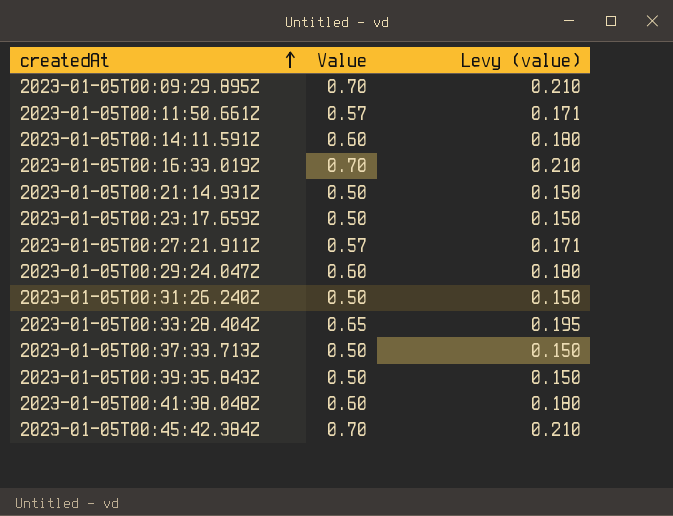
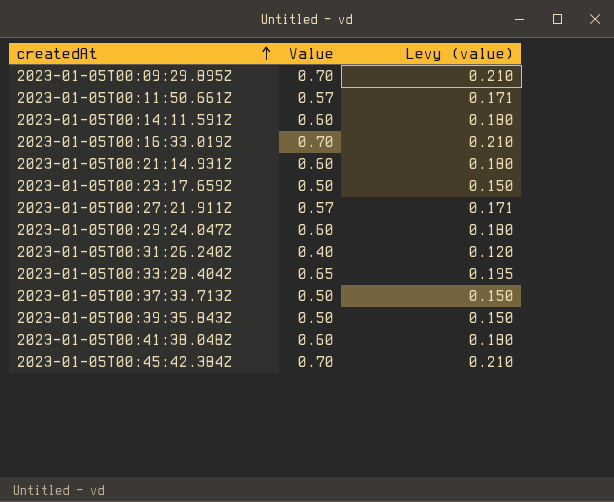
2023-01-05T00:21:14.931Z | Value: 0.50 -> 0.60
2023-01-05T00:21:14.931Z | Levy (value): 0.150 -> 0.180
2023-01-05T00:31:26.240Z | Value: 0.50 -> 0.40
2023-01-05T00:31:26.240Z | Levy (value): 0.150 -> 0.120

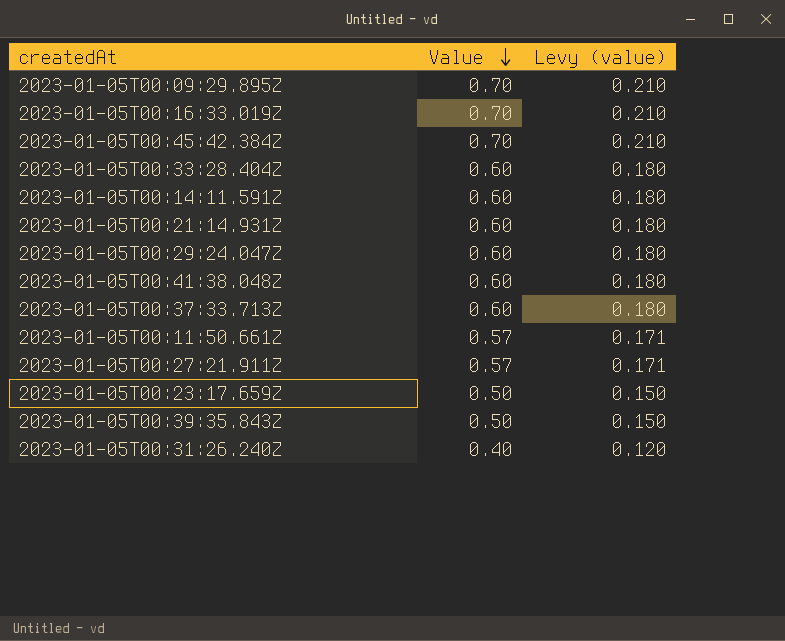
row order: createdAt ascending -> Value descending
2023-01-05T00:33:28.404Z | Value: 0.65 -> 0.60
2023-01-05T00:33:28.404Z | Levy (value): 0.195 -> 0.180
2023-01-05T00:37:33.713Z | Value: 0.50 -> 0.60
2023-01-05T00:37:33.713Z | Levy (value): 0.150 -> 0.180

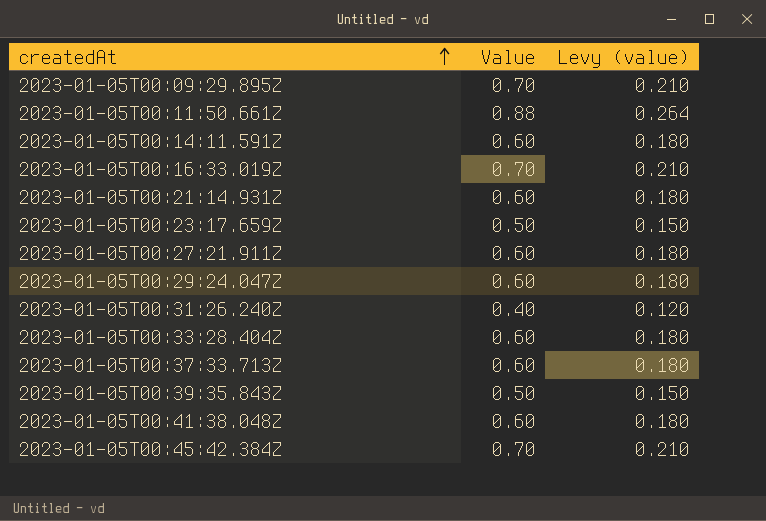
row order: Value descending -> createdAt ascending
2023-01-05T00:11:50.661Z | Value: 0.57 -> 0.88
2023-01-05T00:11:50.661Z | Levy (value): 0.171 -> 0.264
2023-01-05T00:27:21.911Z | Value: 0.57 -> 0.60
2023-01-05T00:27:21.911Z | Levy (value): 0.171 -> 0.180

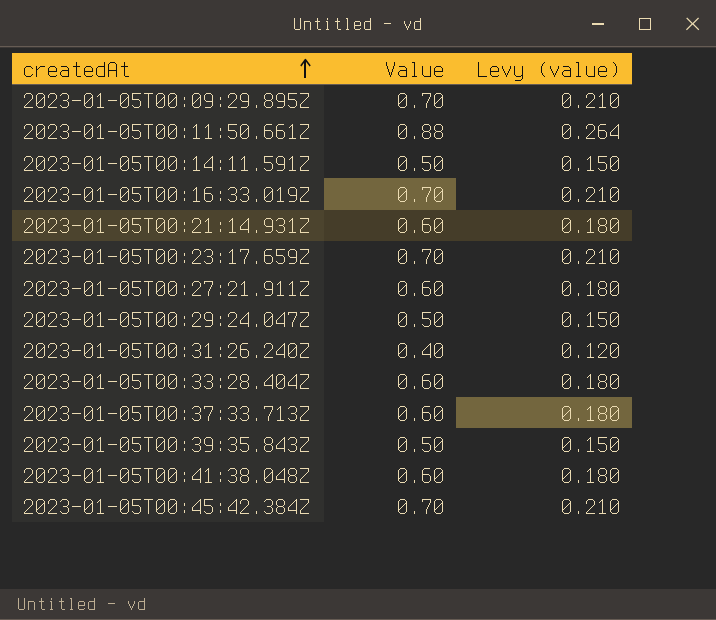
2023-01-05T00:14:11.591Z | Value: 0.60 -> 0.50
2023-01-05T00:14:11.591Z | Levy (value): 0.180 -> 0.150
2023-01-05T00:23:17.659Z | Value: 0.50 -> 0.70
2023-01-05T00:23:17.659Z | Levy (value): 0.150 -> 0.210
2023-01-05T00:29:24.047Z | Value: 0.60 -> 0.50
2023-01-05T00:29:24.047Z | Levy (value): 0.180 -> 0.150

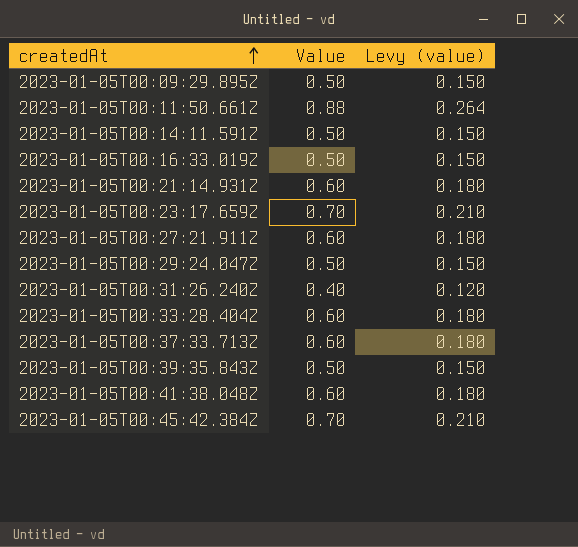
2023-01-05T00:09:29.895Z | Value: 0.70 -> 0.50
2023-01-05T00:09:29.895Z | Levy (value): 0.210 -> 0.150
2023-01-05T00:16:33.019Z | Value: 0.70 -> 0.50
2023-01-05T00:16:33.019Z | Levy (value): 0.210 -> 0.150

